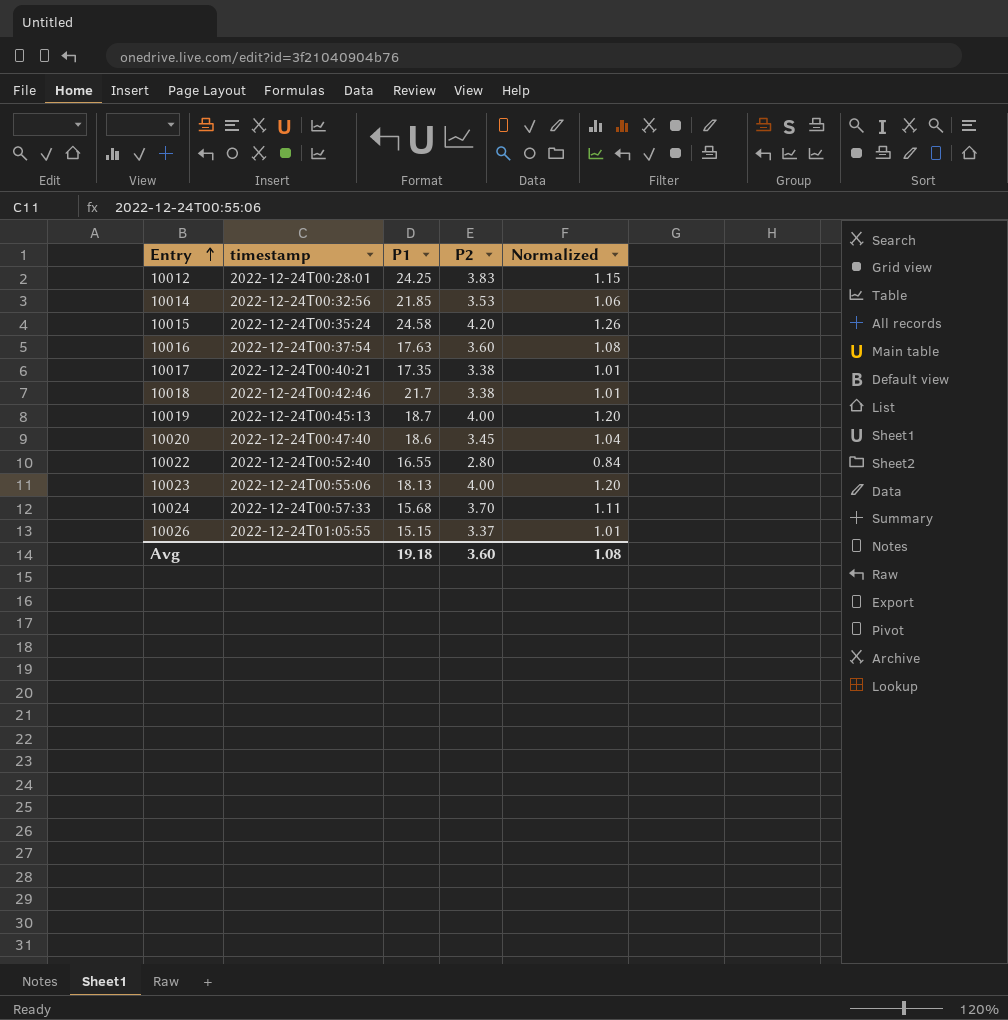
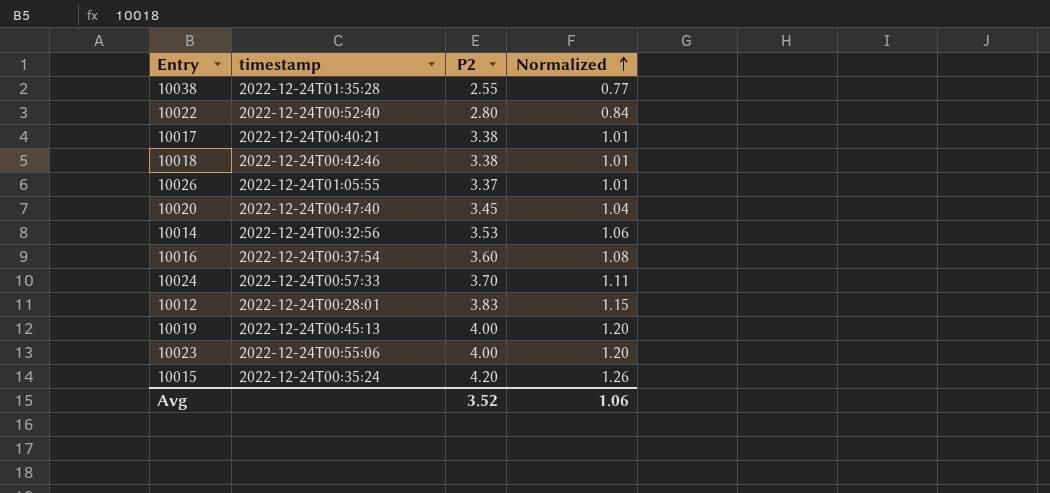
row order: Entry ascending -> Normalized ascending
column P1 | position: 3 -> none
row 10038: none -> 2022-12-24T01:35:28 | 2.55 | 0.77
Avg | P2: 3.60 -> 3.52
Avg | Normalized: 1.08 -> 1.06

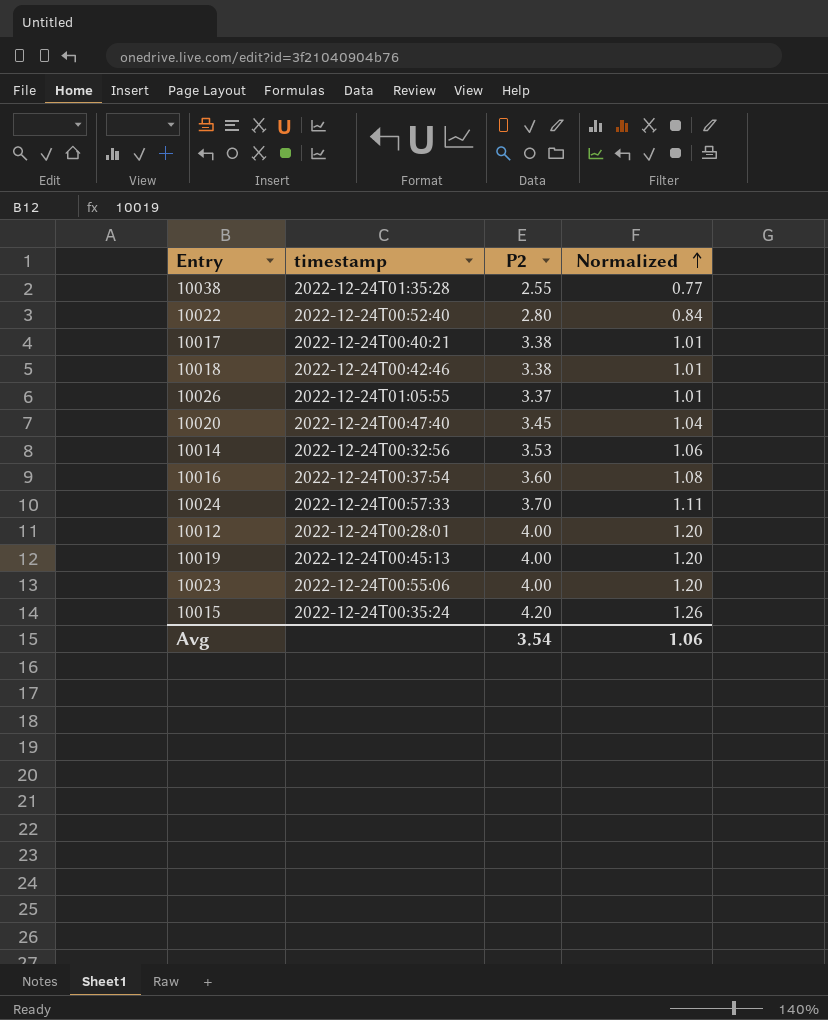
10012 | P2: 3.83 -> 4.00
10012 | Normalized: 1.15 -> 1.20
Avg | P2: 3.52 -> 3.54

